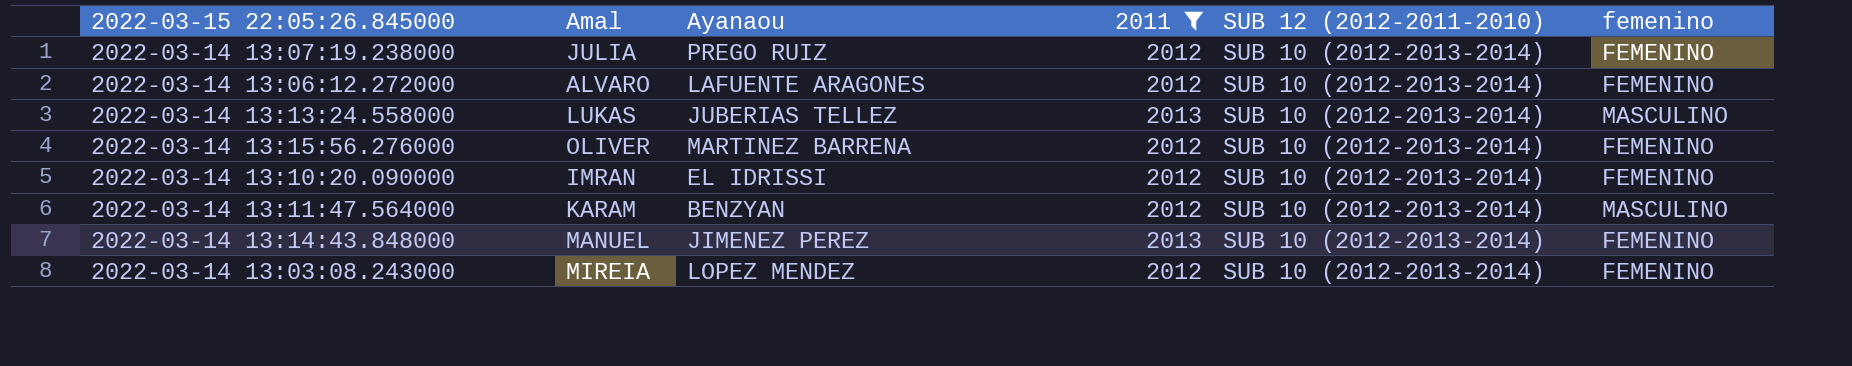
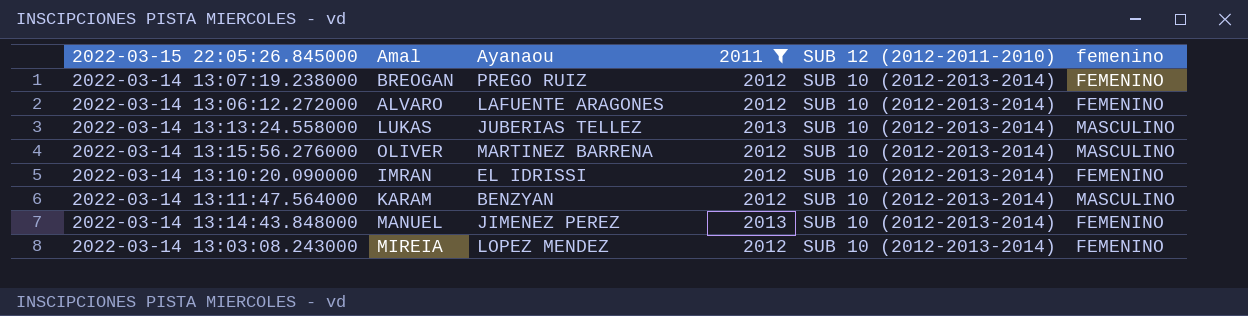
2022-03-14 13:07:19.238000 | Amal: JULIA -> BREOGAN
2022-03-14 13:15:56.276000 | femenino: FEMENINO -> MASCULINO

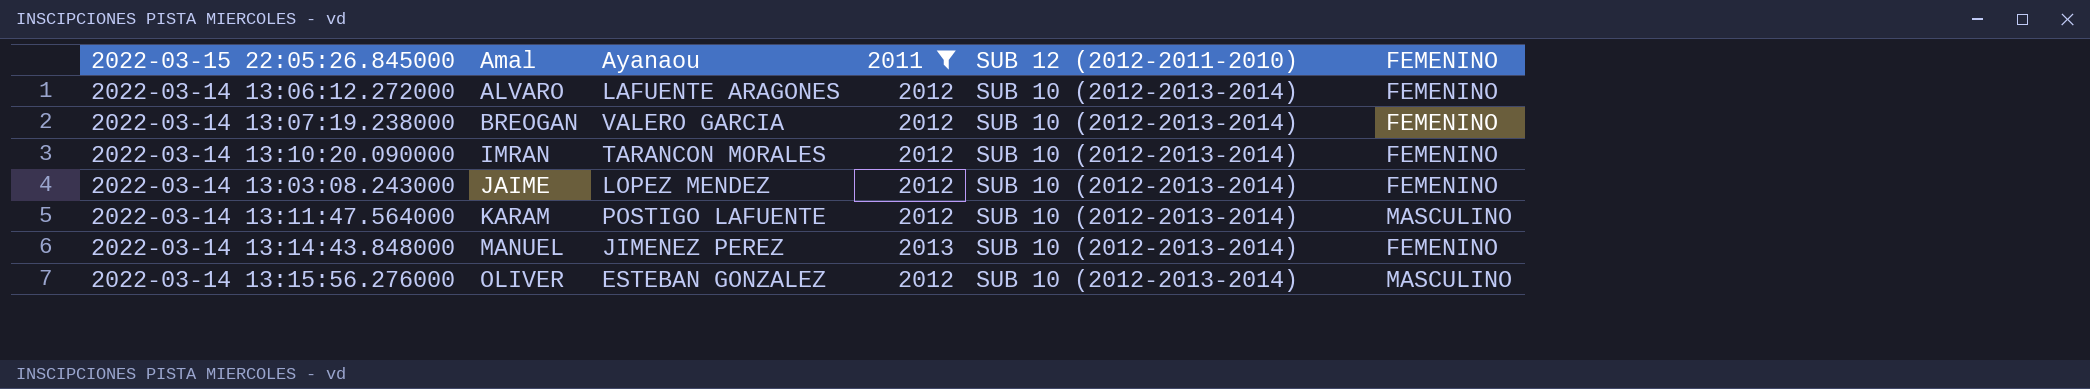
row order: none -> Amal ascending
column name: femenino -> FEMENINO
row 2022-03-14 13:13:24.558000: LUKAS | JUBERIAS TELLEZ | 2013 | SUB 10 (2012-2013-2014) | MASCULINO -> none
2022-03-14 13:07:19.238000 | Ayanaou: PREGO RUIZ -> VALERO GARCIA
2022-03-14 13:10:20.090000 | Ayanaou: EL IDRISSI -> TARANCON MORALES
2022-03-14 13:03:08.243000 | Amal: MIREIA -> JAIME
2022-03-14 13:11:47.564000 | Ayanaou: BENZYAN -> POSTIGO LAFUENTE
2022-03-14 13:15:56.276000 | Ayanaou: MARTINEZ BARRENA -> ESTEBAN GONZALEZ

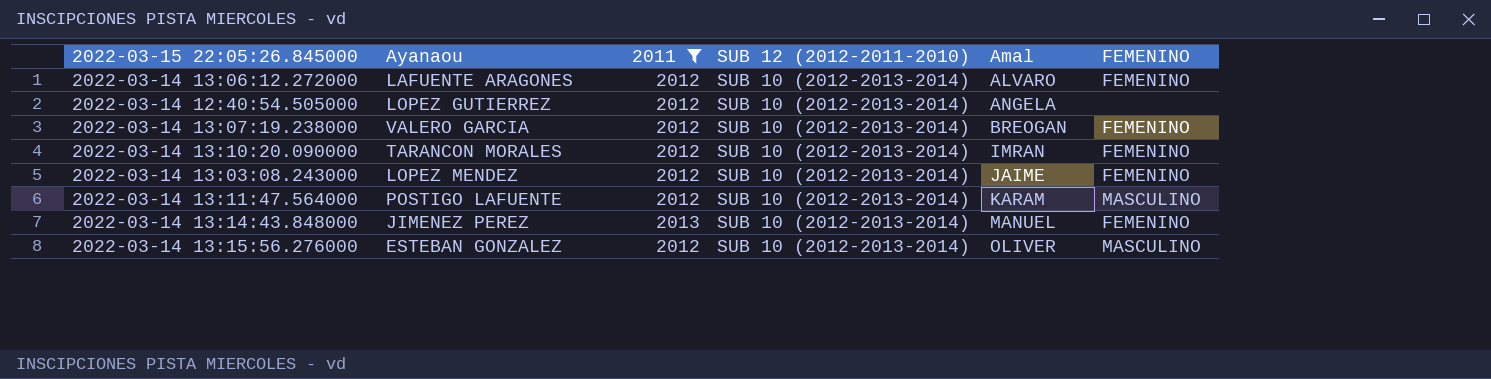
column Amal | position: 2 -> 5
row 2022-03-14 12:40:54.505000: none -> LOPEZ GUTIERREZ | 2012 | SUB 10 (2012-2013-2014) | ANGELA | none

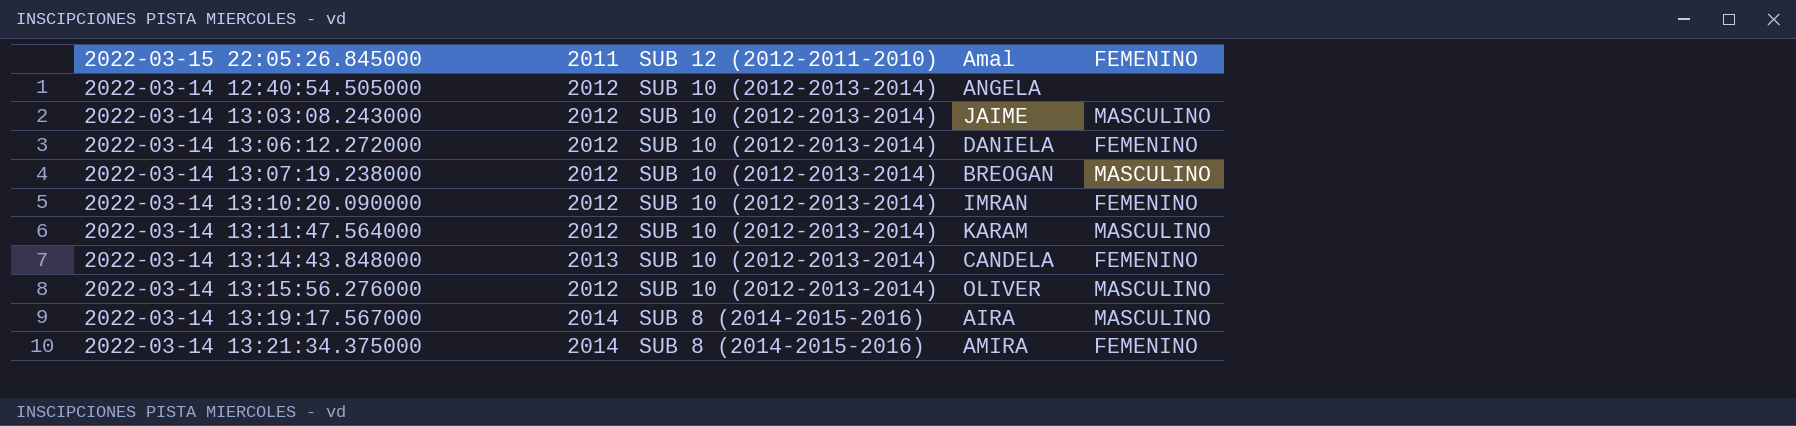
filter: 2011 != 2014 -> none
row order: Amal ascending -> 2022-03-15 22:05:26.845000 ascending
column Ayanaou | position: 2 -> none
2022-03-14 13:03:08.243000 | FEMENINO: FEMENINO -> MASCULINO
2022-03-14 13:06:12.272000 | Amal: ALVARO -> DANIELA
2022-03-14 13:07:19.238000 | FEMENINO: FEMENINO -> MASCULINO
2022-03-14 13:14:43.848000 | Amal: MANUEL -> CANDELA

